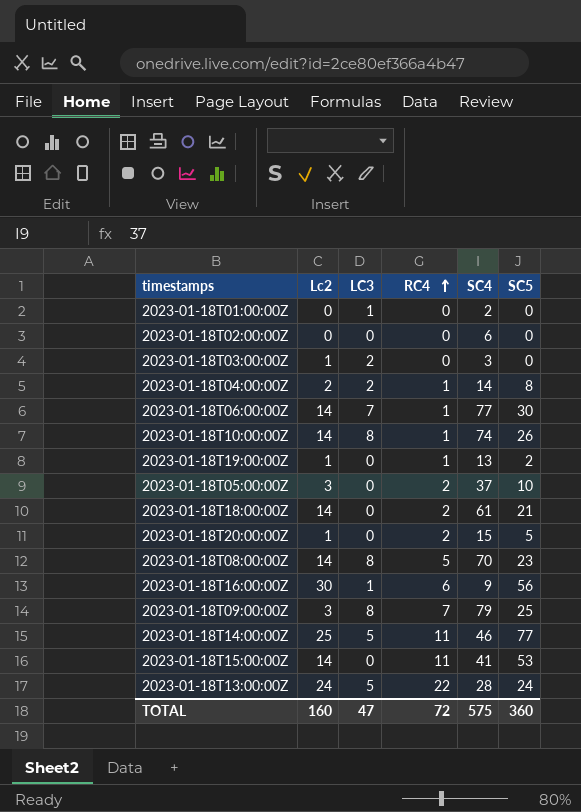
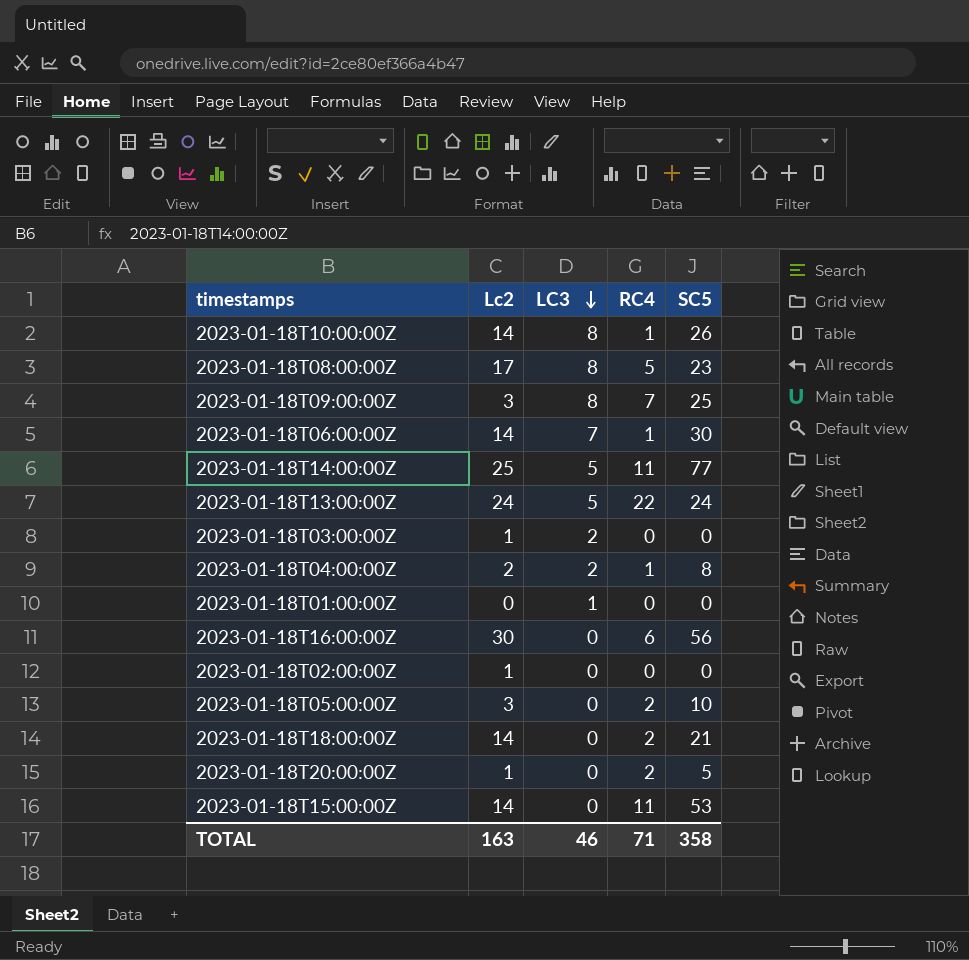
row order: RC4 ascending -> LC3 descending
column SC4 | position: 5 -> none
row 2023-01-18T19:00:00Z: 1 | 0 | 1 | 13 | 2 -> none
2023-01-18T08:00:00Z | Lc2: 14 -> 17
2023-01-18T16:00:00Z | LC3: 1 -> 0
2023-01-18T02:00:00Z | Lc2: 0 -> 1
TOTAL | Lc2: 160 -> 163
TOTAL | LC3: 47 -> 46
TOTAL | RC4: 72 -> 71
TOTAL | SC5: 360 -> 358

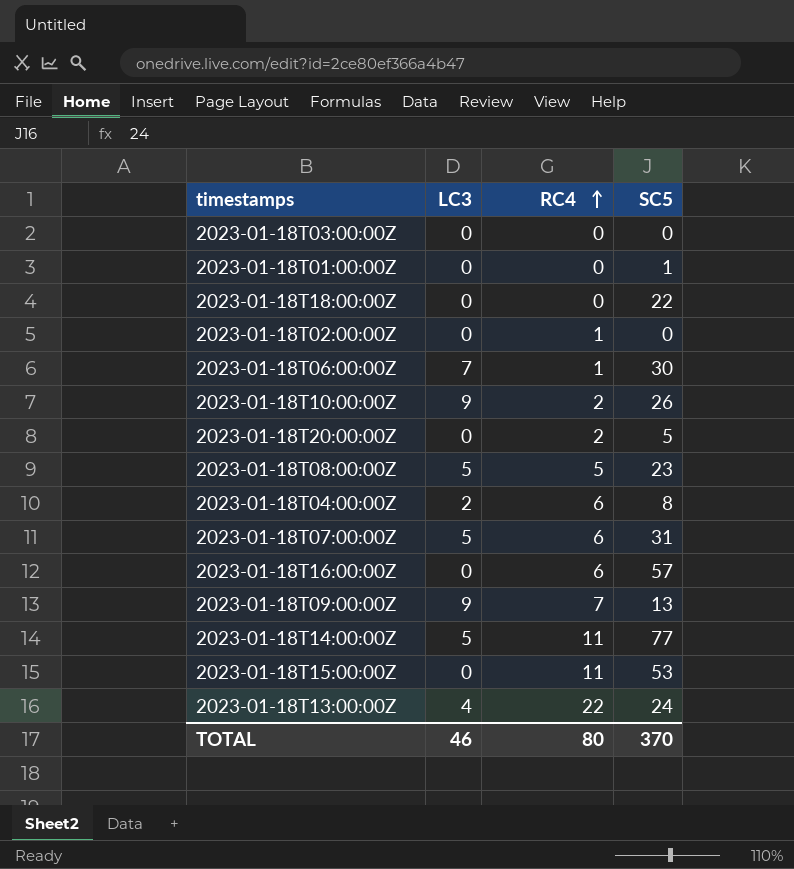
row order: LC3 descending -> RC4 ascending
column Lc2 | position: 2 -> none
row 2023-01-18T05:00:00Z: 3 | 0 | 2 | 10 -> none
2023-01-18T03:00:00Z | LC3: 2 -> 0
2023-01-18T01:00:00Z | LC3: 1 -> 0
2023-01-18T01:00:00Z | SC5: 0 -> 1
2023-01-18T18:00:00Z | RC4: 2 -> 0
2023-01-18T18:00:00Z | SC5: 21 -> 22
2023-01-18T02:00:00Z | RC4: 0 -> 1
2023-01-18T10:00:00Z | LC3: 8 -> 9
2023-01-18T10:00:00Z | RC4: 1 -> 2
2023-01-18T08:00:00Z | LC3: 8 -> 5
2023-01-18T04:00:00Z | RC4: 1 -> 6
row 2023-01-18T07:00:00Z: none -> 5 | 6 | 31
2023-01-18T16:00:00Z | SC5: 56 -> 57
2023-01-18T09:00:00Z | LC3: 8 -> 9
2023-01-18T09:00:00Z | SC5: 25 -> 13
2023-01-18T13:00:00Z | LC3: 5 -> 4
TOTAL | RC4: 71 -> 80
TOTAL | SC5: 358 -> 370

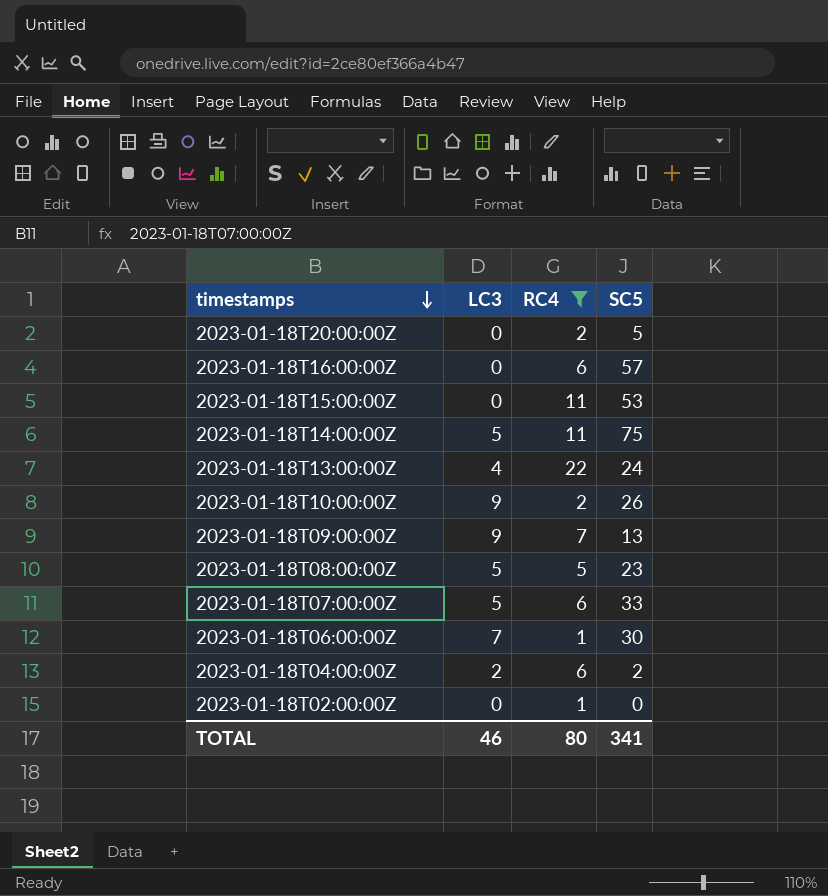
filter: none -> RC4 != 0
row order: RC4 ascending -> timestamps descending
2023-01-18T14:00:00Z | SC5: 77 -> 75
2023-01-18T07:00:00Z | SC5: 31 -> 33
2023-01-18T04:00:00Z | SC5: 8 -> 2
TOTAL | SC5: 370 -> 341

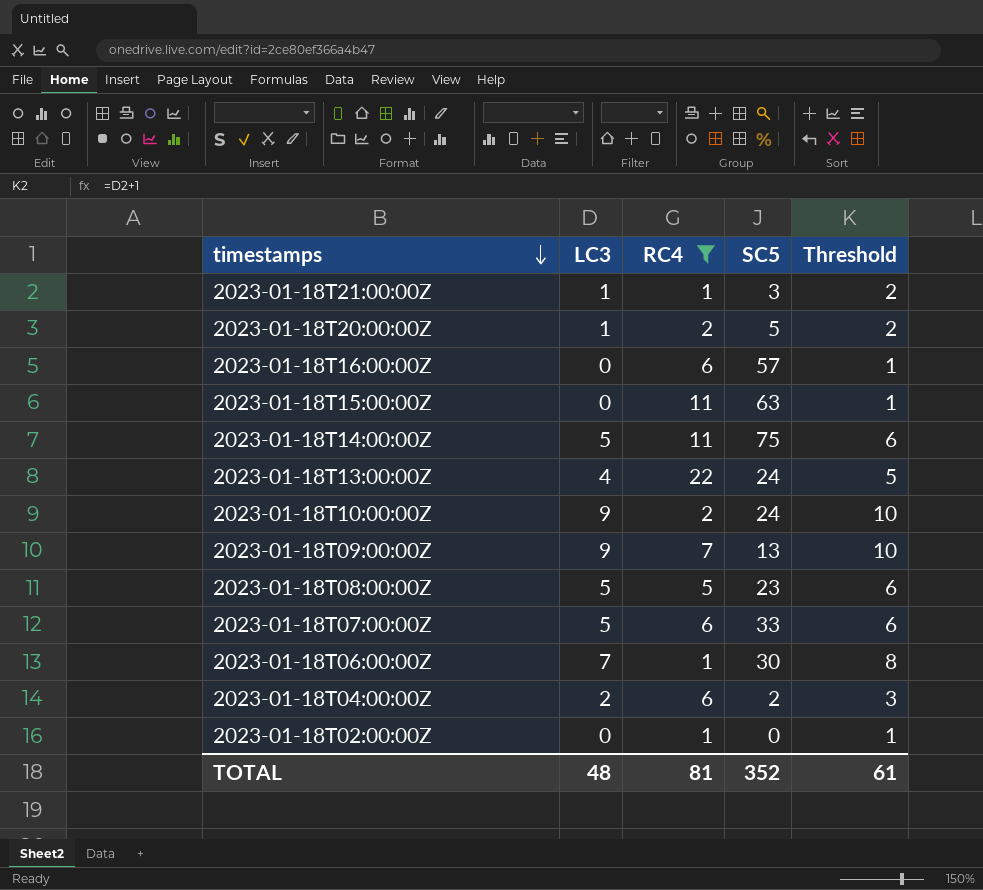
column Threshold | formula: none -> [LC3] + 1
row 2023-01-18T21:00:00Z: none -> 1 | 1 | 3 | 2
2023-01-18T20:00:00Z | LC3: 0 -> 1
2023-01-18T15:00:00Z | SC5: 53 -> 63
2023-01-18T10:00:00Z | SC5: 26 -> 24
TOTAL | LC3: 46 -> 48
TOTAL | RC4: 80 -> 81
TOTAL | SC5: 341 -> 352

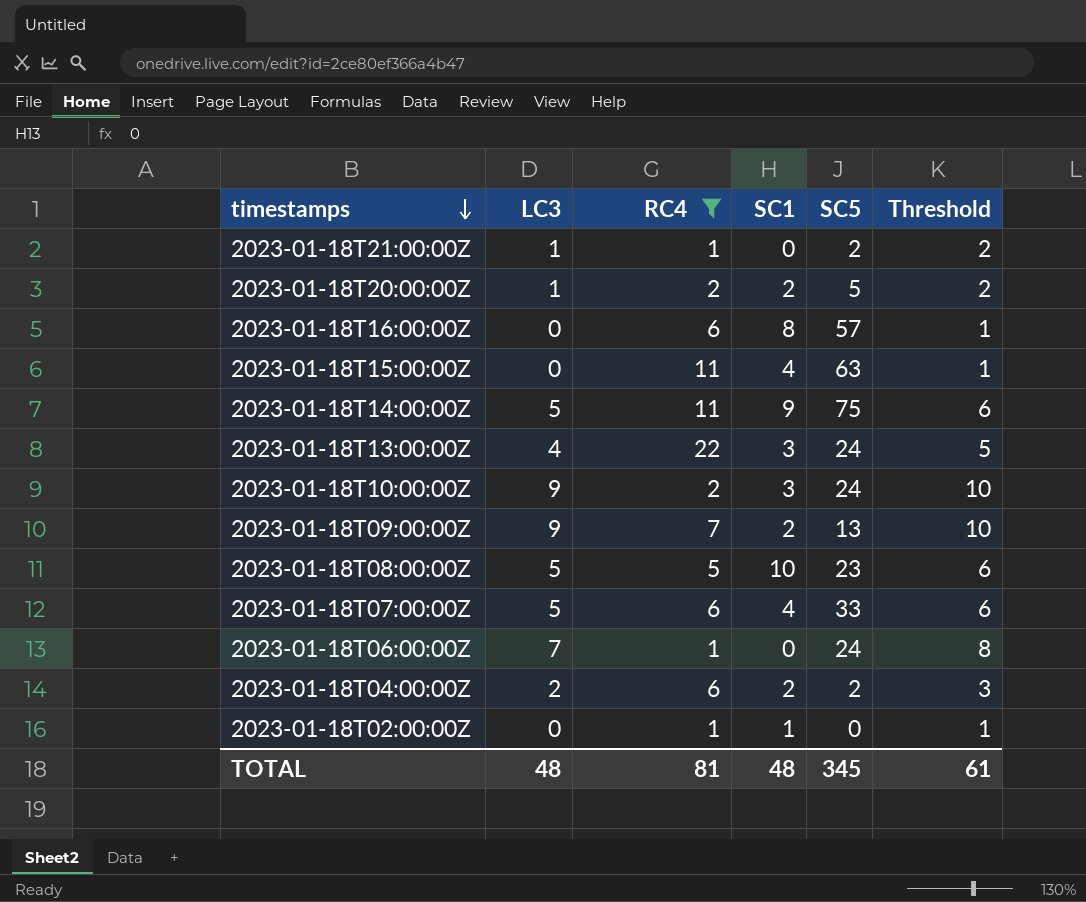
column SC1 | position: none -> 4
2023-01-18T21:00:00Z | SC5: 3 -> 2
2023-01-18T06:00:00Z | SC5: 30 -> 24
TOTAL | SC5: 352 -> 345

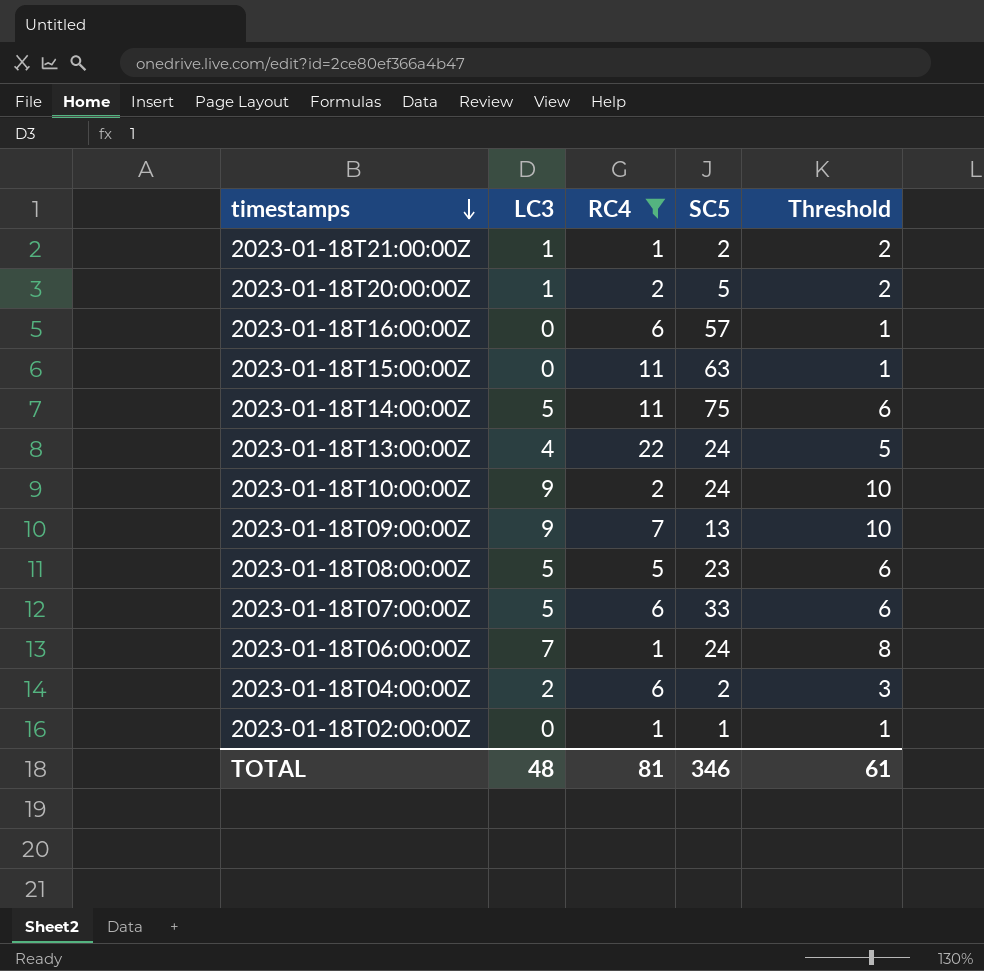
column SC1 | position: 4 -> none
2023-01-18T02:00:00Z | SC5: 0 -> 1
TOTAL | SC5: 345 -> 346

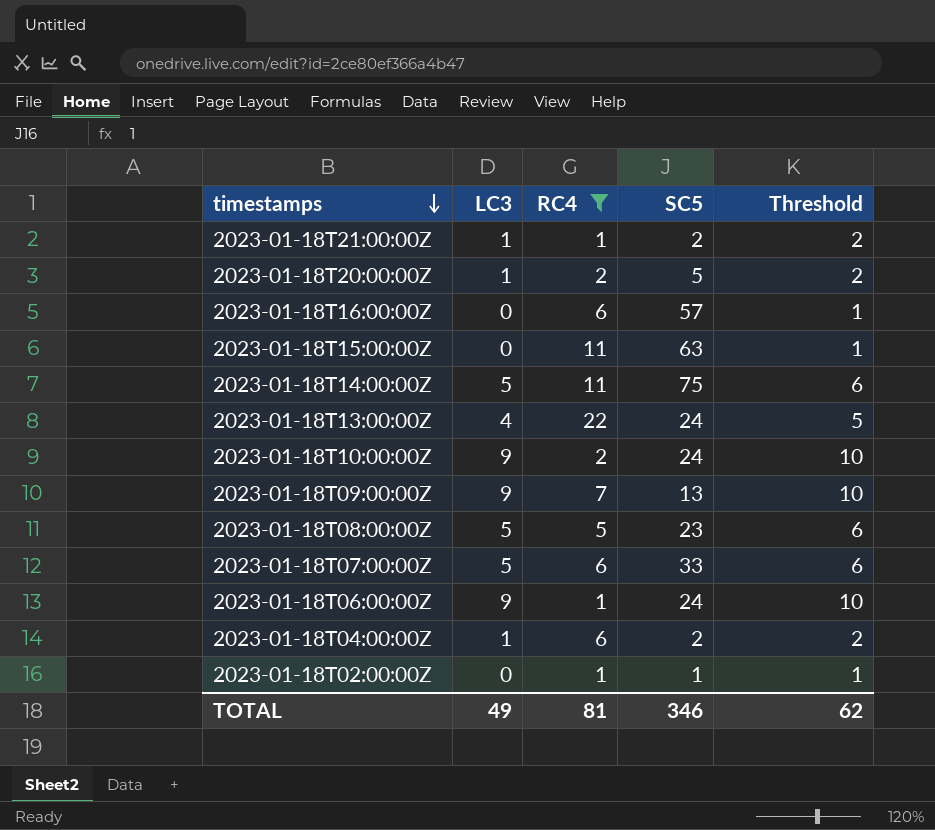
2023-01-18T06:00:00Z | LC3: 7 -> 9
2023-01-18T06:00:00Z | Threshold: 8 -> 10
2023-01-18T04:00:00Z | LC3: 2 -> 1
2023-01-18T04:00:00Z | Threshold: 3 -> 2
TOTAL | LC3: 48 -> 49
TOTAL | Threshold: 61 -> 62

